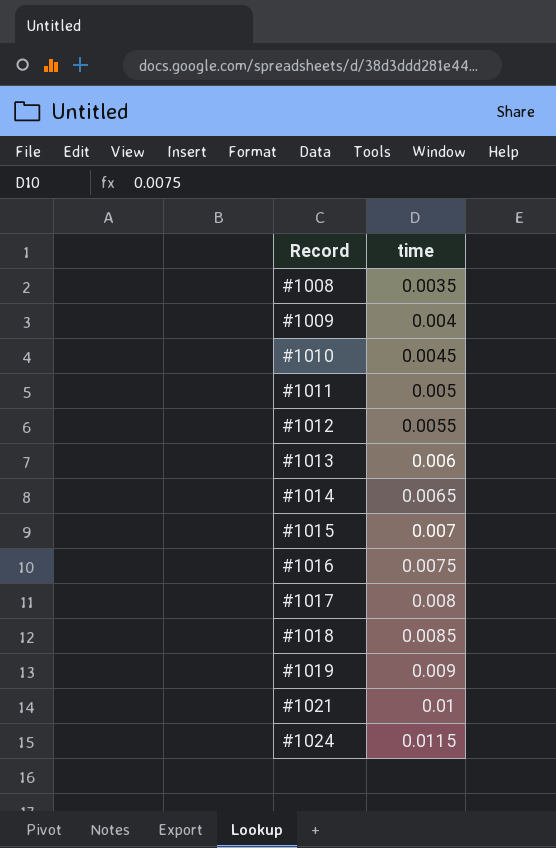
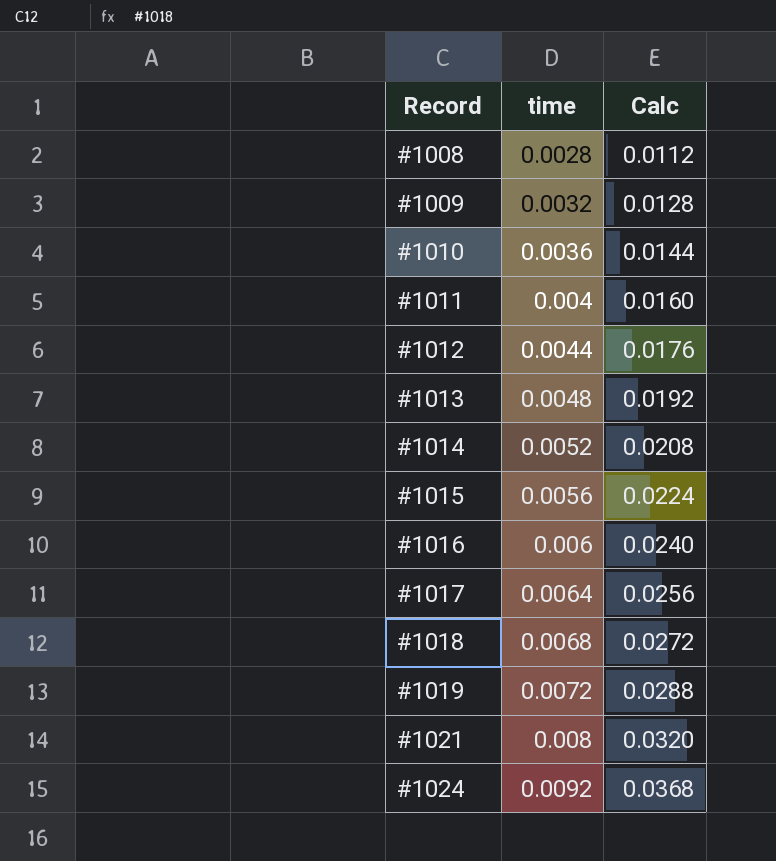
column Calc | formula: none -> [time] * 4
#1008 | time: 0.0035 -> 0.0028
#1009 | time: 0.004 -> 0.0032
#1010 | time: 0.0045 -> 0.0036
#1011 | time: 0.005 -> 0.004
#1012 | time: 0.0055 -> 0.0044
#1013 | time: 0.006 -> 0.0048
#1014 | time: 0.0065 -> 0.0052
#1015 | time: 0.007 -> 0.0056
#1016 | time: 0.0075 -> 0.006
#1017 | time: 0.008 -> 0.0064
#1018 | time: 0.0085 -> 0.0068
#1019 | time: 0.009 -> 0.0072
#1021 | time: 0.01 -> 0.008
#1024 | time: 0.0115 -> 0.0092

